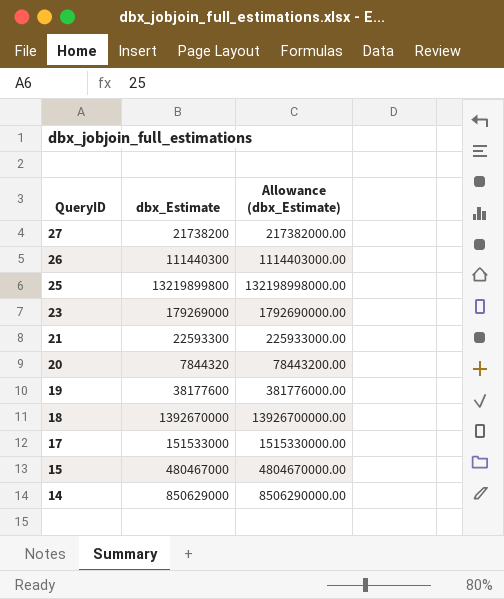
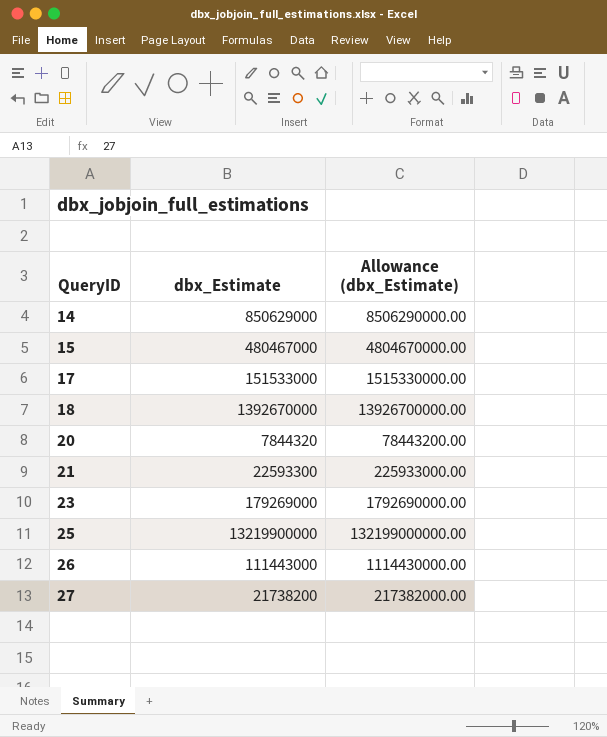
row order: QueryID descending -> QueryID ascending
row 19: 38177600 | 381776000.00 -> none
25 | dbx_Estimate: 13219899800 -> 13219900000
25 | Allowance (dbx_Estimate): 132198998000.00 -> 132199000000.00
26 | dbx_Estimate: 111440300 -> 111443000
26 | Allowance (dbx_Estimate): 1114403000.00 -> 1114430000.00

